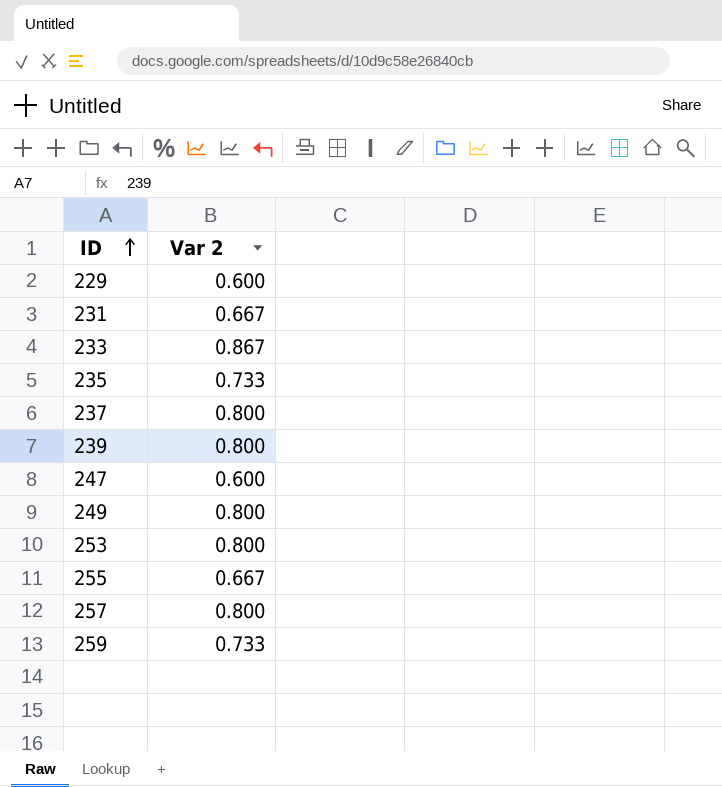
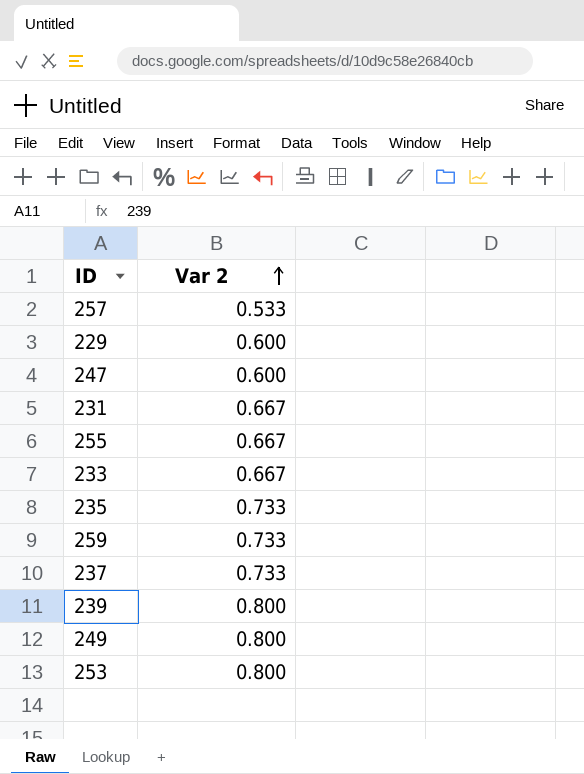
row order: ID ascending -> Var 2 ascending
257 | Var 2: 0.800 -> 0.533
233 | Var 2: 0.867 -> 0.667
237 | Var 2: 0.800 -> 0.733

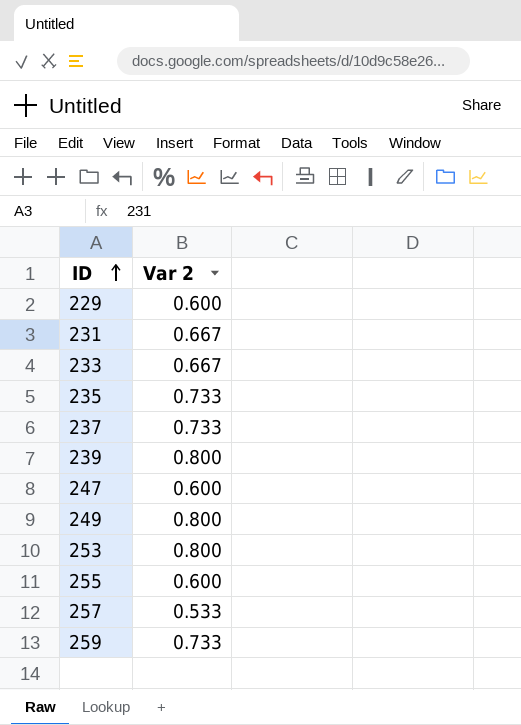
row order: Var 2 ascending -> ID ascending
255 | Var 2: 0.667 -> 0.600

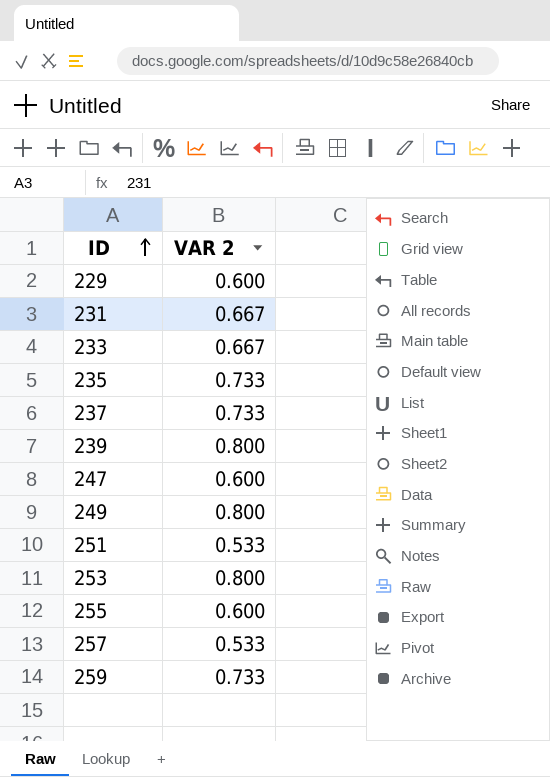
column name: Var 2 -> VAR 2
row 251: none -> 0.533

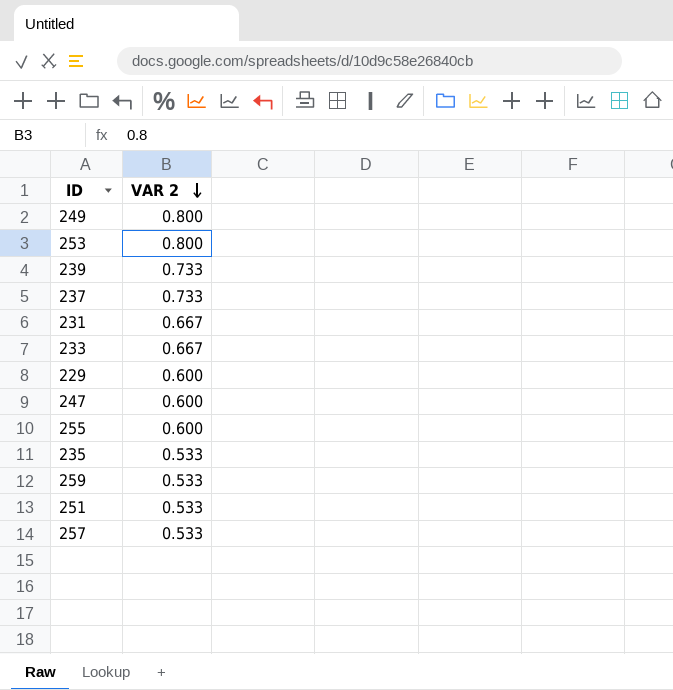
row order: ID ascending -> VAR 2 descending
239 | VAR 2: 0.800 -> 0.733
235 | VAR 2: 0.733 -> 0.533
259 | VAR 2: 0.733 -> 0.533

